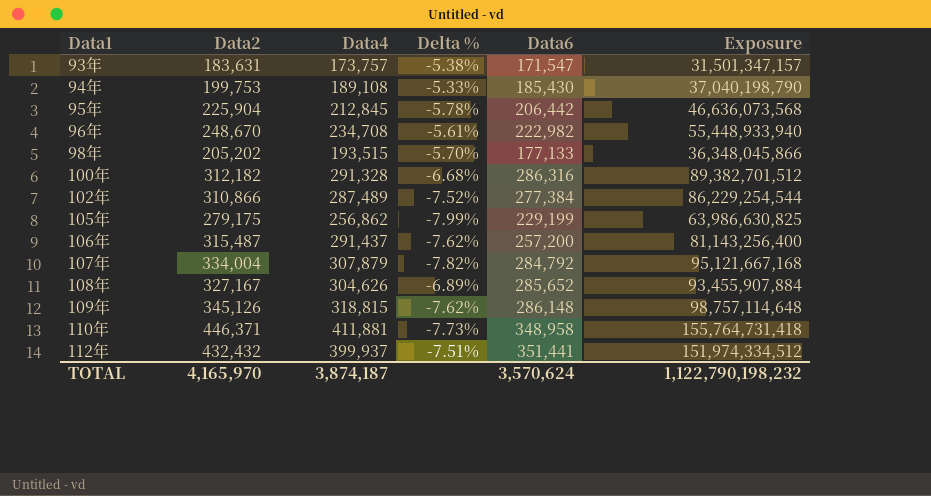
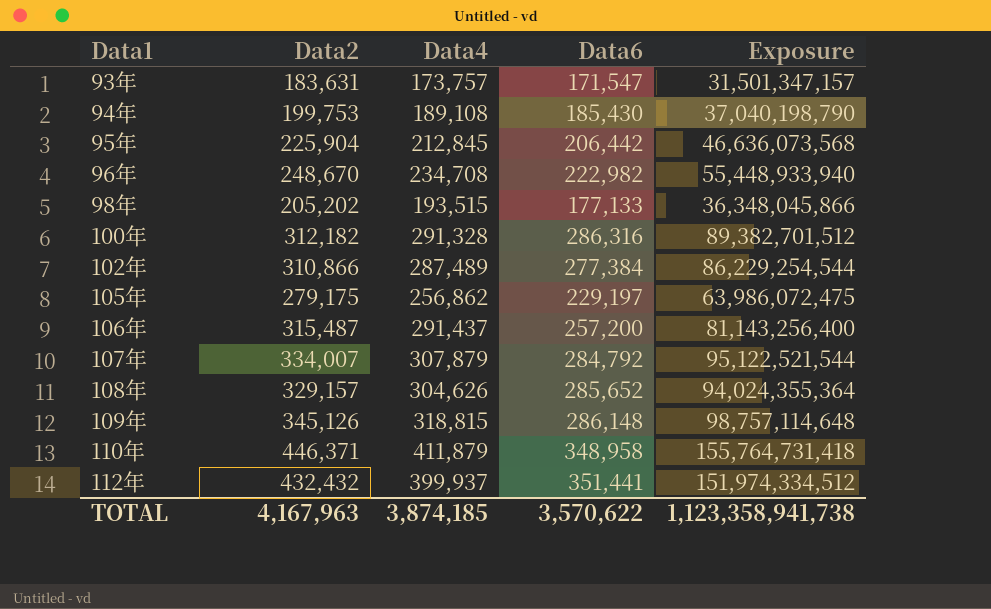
column Delta % | formula: ([Data4] - [Data2]) / [Data2] -> none
105年 | Data6: 229,199 -> 229,197
105年 | Exposure: 63,986,630,825 -> 63,986,072,475
107年 | Data2: 334,004 -> 334,007
107年 | Exposure: 95,121,667,168 -> 95,122,521,544
108年 | Data2: 327,167 -> 329,157
108年 | Exposure: 93,455,907,884 -> 94,024,355,364
110年 | Data4: 411,881 -> 411,879
TOTAL | Data2: 4,165,970 -> 4,167,963
TOTAL | Data4: 3,874,187 -> 3,874,185
TOTAL | Data6: 3,570,624 -> 3,570,622
TOTAL | Exposure: 1,122,790,198,232 -> 1,123,358,941,738

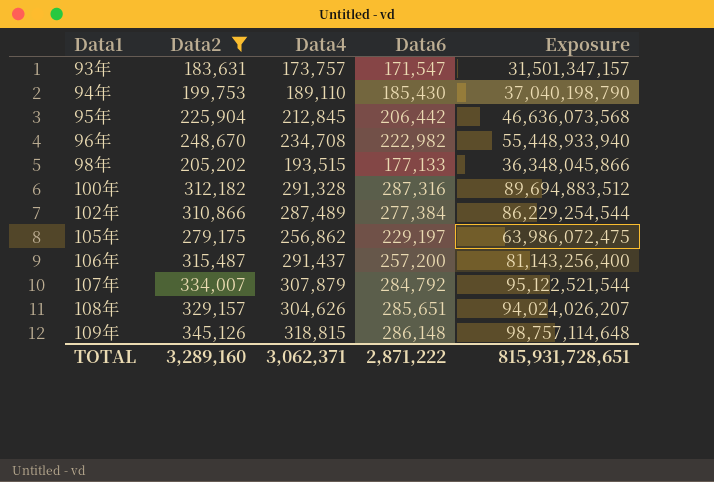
filter: none -> Data2 <= 345,126
94年 | Data4: 189,108 -> 189,110
100年 | Data6: 286,316 -> 287,316
100年 | Exposure: 89,382,701,512 -> 89,694,883,512
108年 | Data6: 285,652 -> 285,651
108年 | Exposure: 94,024,355,364 -> 94,024,026,207
TOTAL | Data2: 4,167,963 -> 3,289,160
TOTAL | Data4: 3,874,185 -> 3,062,371
TOTAL | Data6: 3,570,622 -> 2,871,222
TOTAL | Exposure: 1,123,358,941,738 -> 815,931,728,651

